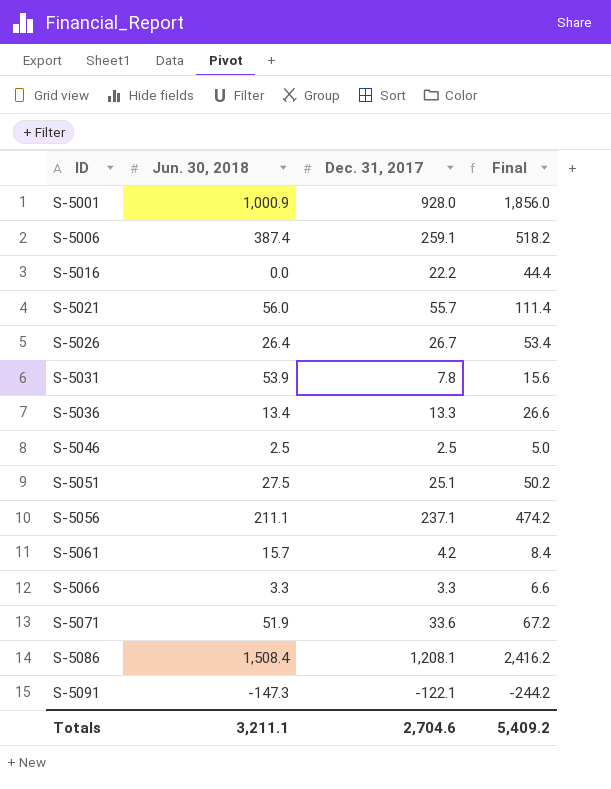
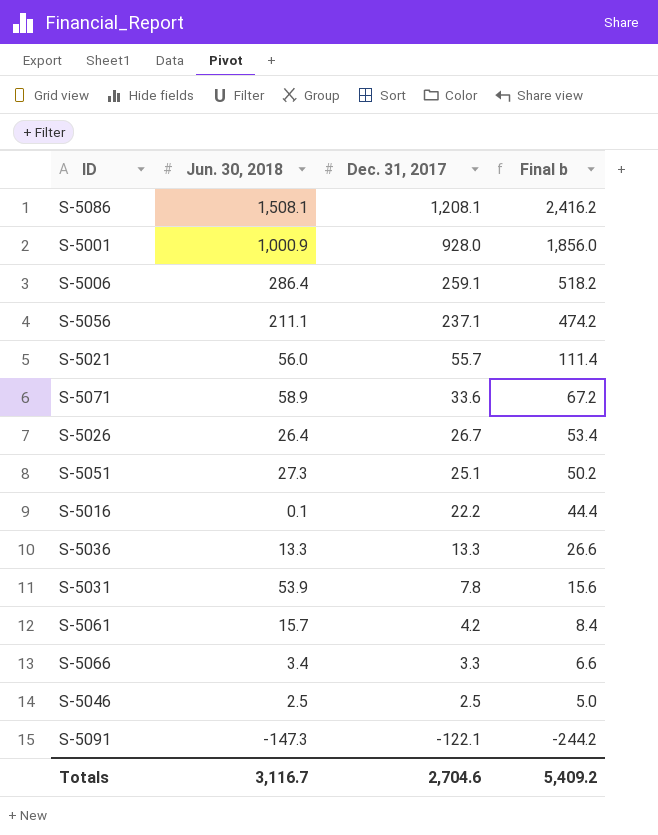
row order: ID ascending -> Dec. 31, 2017 descending
column name: Final -> Final b
S-5086 | Jun. 30, 2018: 1,508.4 -> 1,508.1
S-5006 | Jun. 30, 2018: 387.4 -> 286.4
S-5071 | Jun. 30, 2018: 51.9 -> 58.9
S-5051 | Jun. 30, 2018: 27.5 -> 27.3
S-5016 | Jun. 30, 2018: 0.0 -> 0.1
S-5036 | Jun. 30, 2018: 13.4 -> 13.3
S-5066 | Jun. 30, 2018: 3.3 -> 3.4
Totals | Jun. 30, 2018: 3,211.1 -> 3,116.7

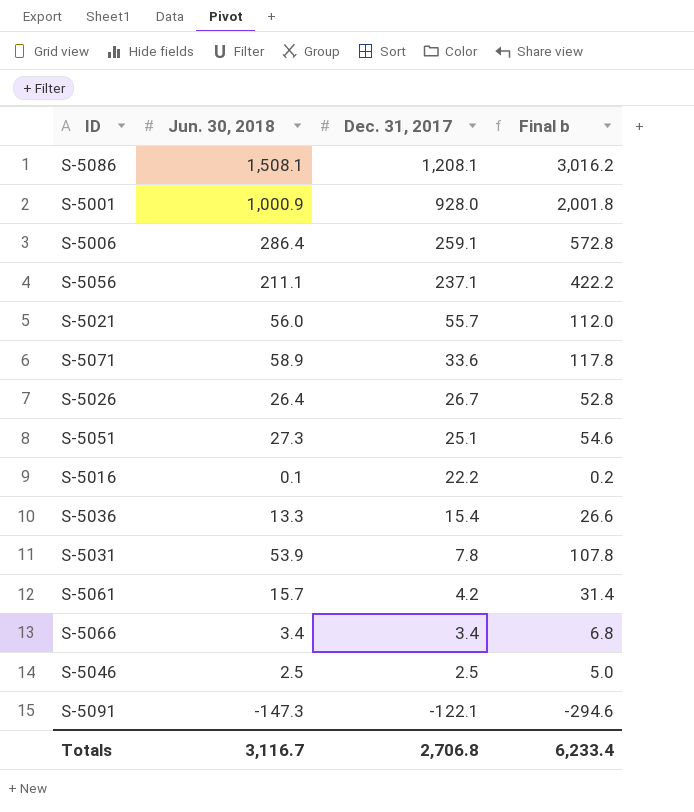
column Final b | formula: [Dec. 31, 2017] * 2 -> [Jun. 30, 2018] * 2
S-5036 | Dec. 31, 2017: 13.3 -> 15.4
S-5066 | Dec. 31, 2017: 3.3 -> 3.4
Totals | Dec. 31, 2017: 2,704.6 -> 2,706.8
Totals | Final b: 5,409.2 -> 6,233.4

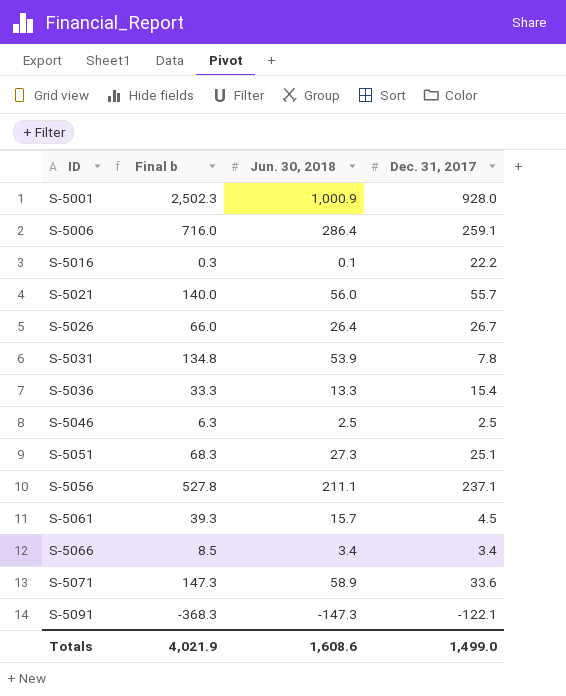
row order: Dec. 31, 2017 descending -> ID ascending
column Final b | formula: [Jun. 30, 2018] * 2 -> [Jun. 30, 2018] * 2.5
column Final b | position: 4 -> 2
row S-5086: 1,508.1 | 1,208.1 | 3,016.2 -> none
S-5061 | Dec. 31, 2017: 4.2 -> 4.5
Totals | Final b: 6,233.4 -> 4,021.9
Totals | Jun. 30, 2018: 3,116.7 -> 1,608.6
Totals | Dec. 31, 2017: 2,706.8 -> 1,499.0

